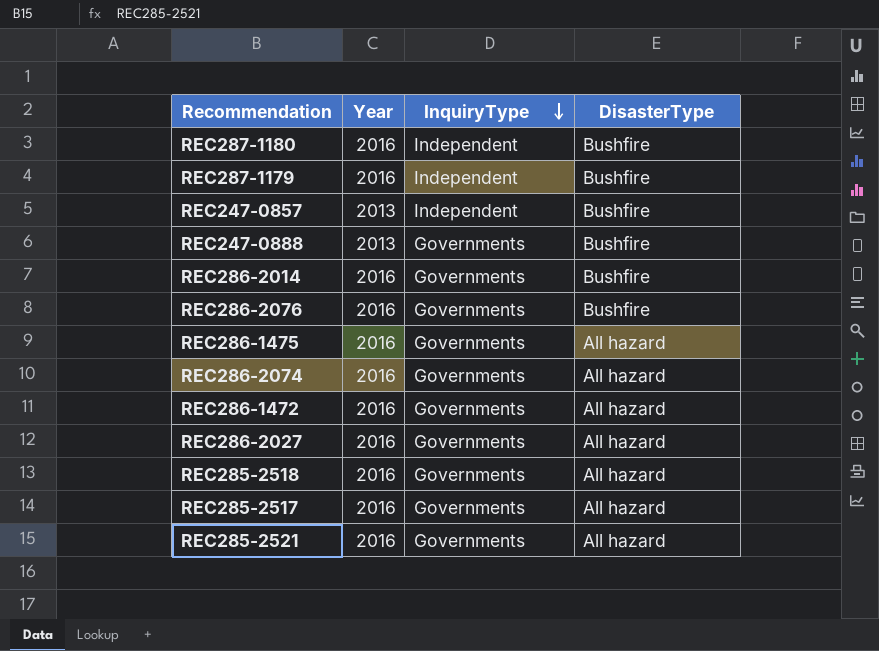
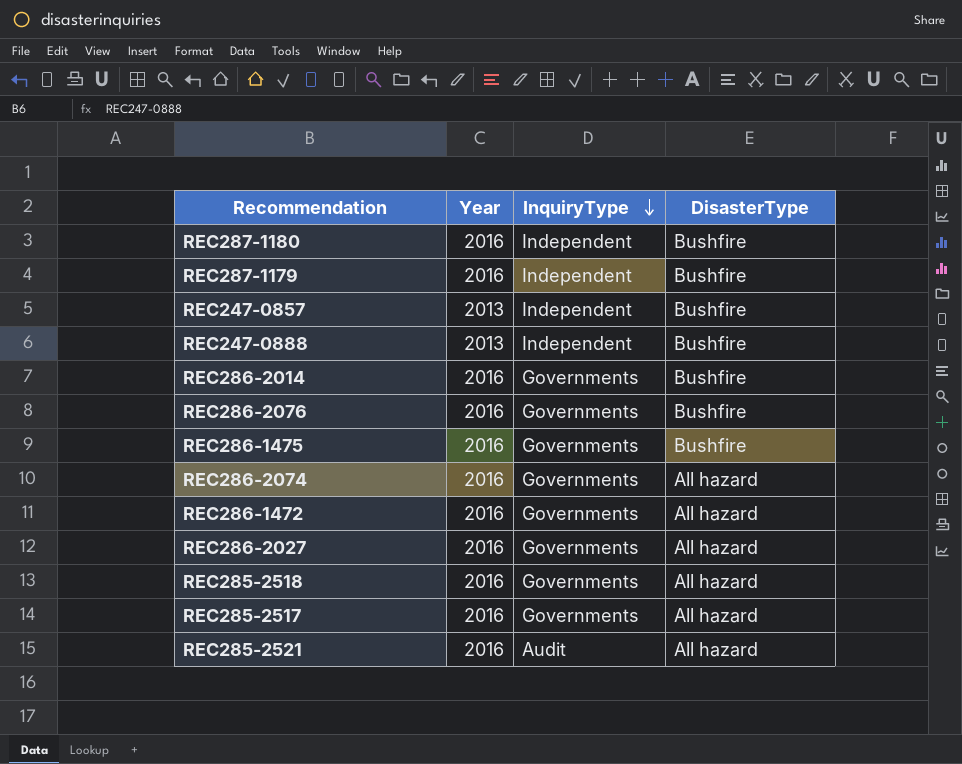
REC247-0888 | InquiryType: Governments -> Independent
REC286-1475 | DisasterType: All hazard -> Bushfire
REC285-2521 | InquiryType: Governments -> Audit

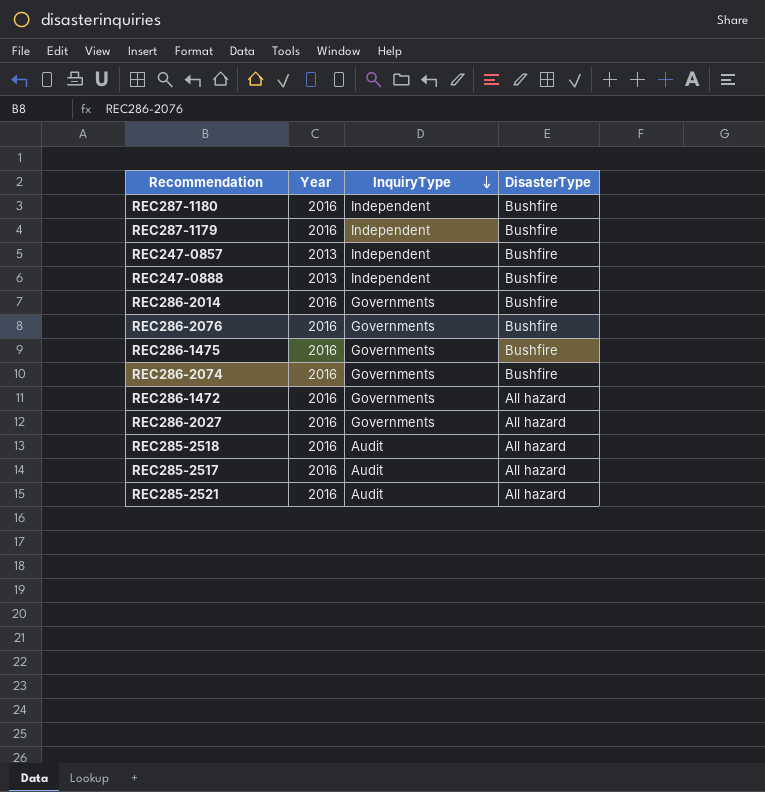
REC286-2074 | DisasterType: All hazard -> Bushfire
REC285-2518 | InquiryType: Governments -> Audit
REC285-2517 | InquiryType: Governments -> Audit

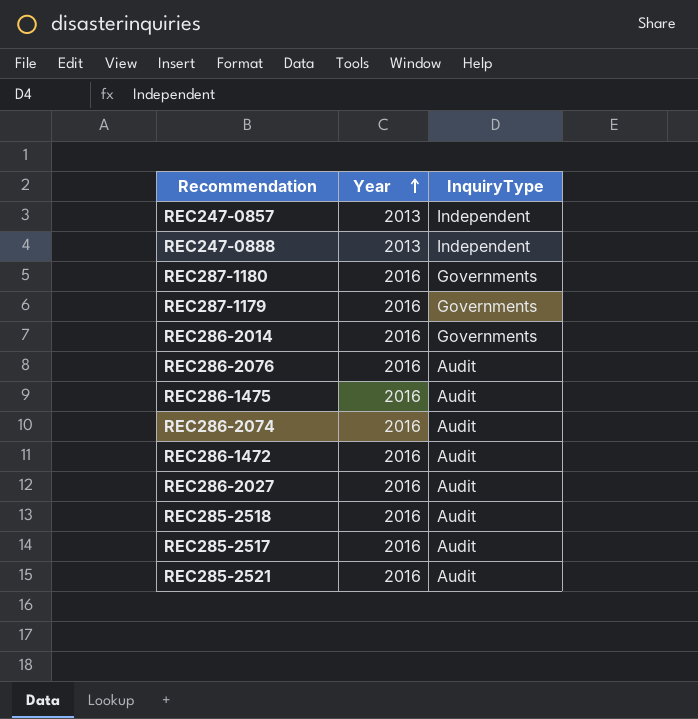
row order: InquiryType descending -> Year ascending
column DisasterType | position: 4 -> none
REC287-1180 | InquiryType: Independent -> Governments
REC287-1179 | InquiryType: Independent -> Governments
REC286-2076 | InquiryType: Governments -> Audit
REC286-1475 | InquiryType: Governments -> Audit
REC286-2074 | InquiryType: Governments -> Audit
REC286-1472 | InquiryType: Governments -> Audit
REC286-2027 | InquiryType: Governments -> Audit

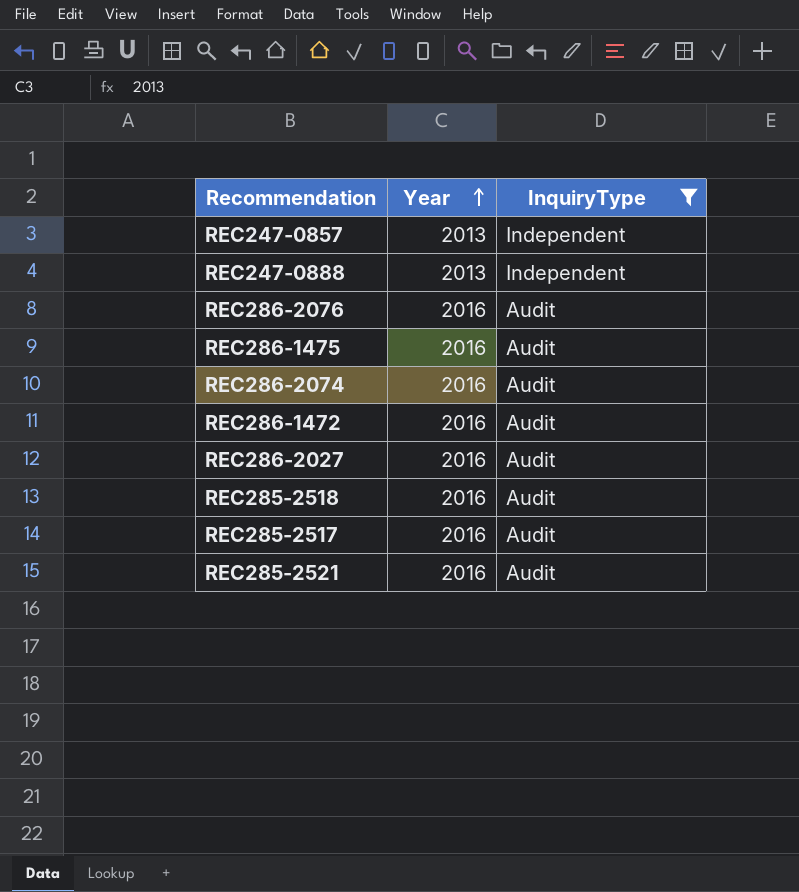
filter: none -> InquiryType != Governments

